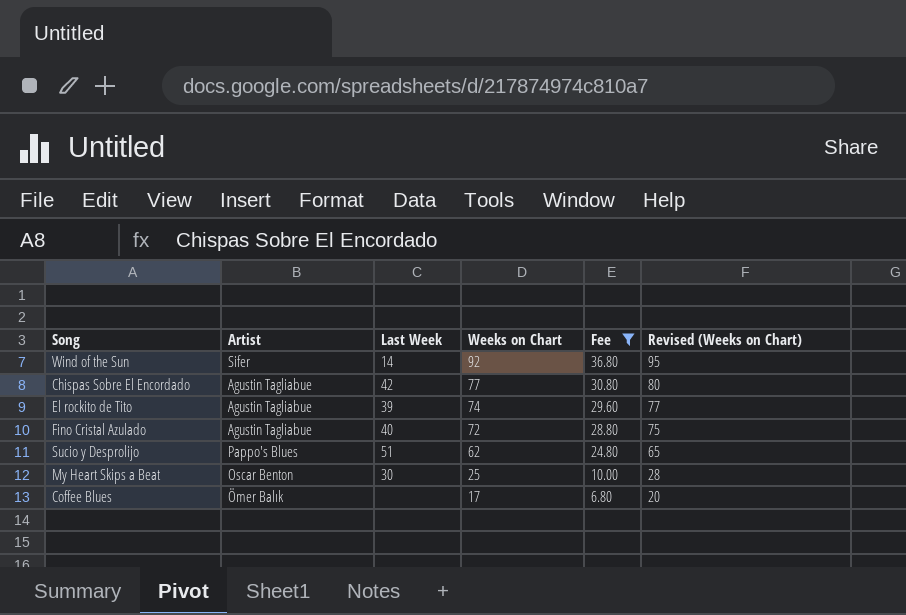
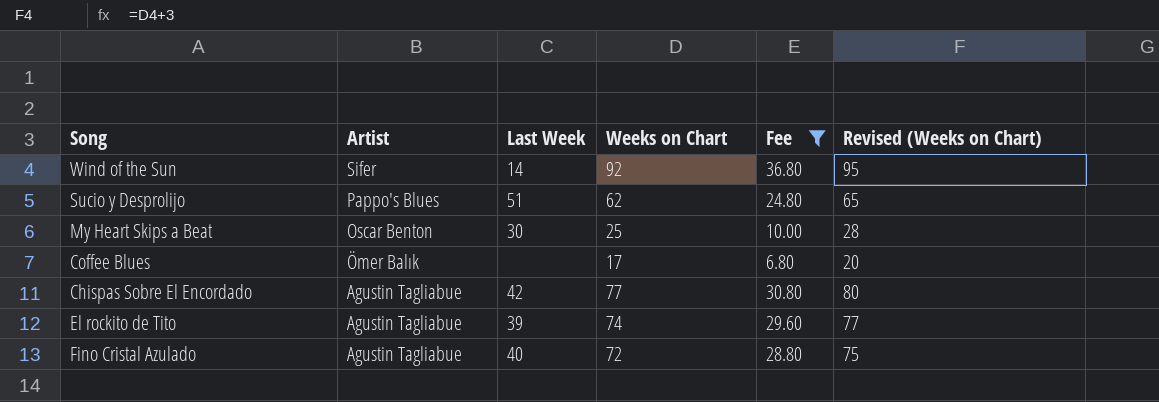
row order: Weeks on Chart descending -> Artist descending

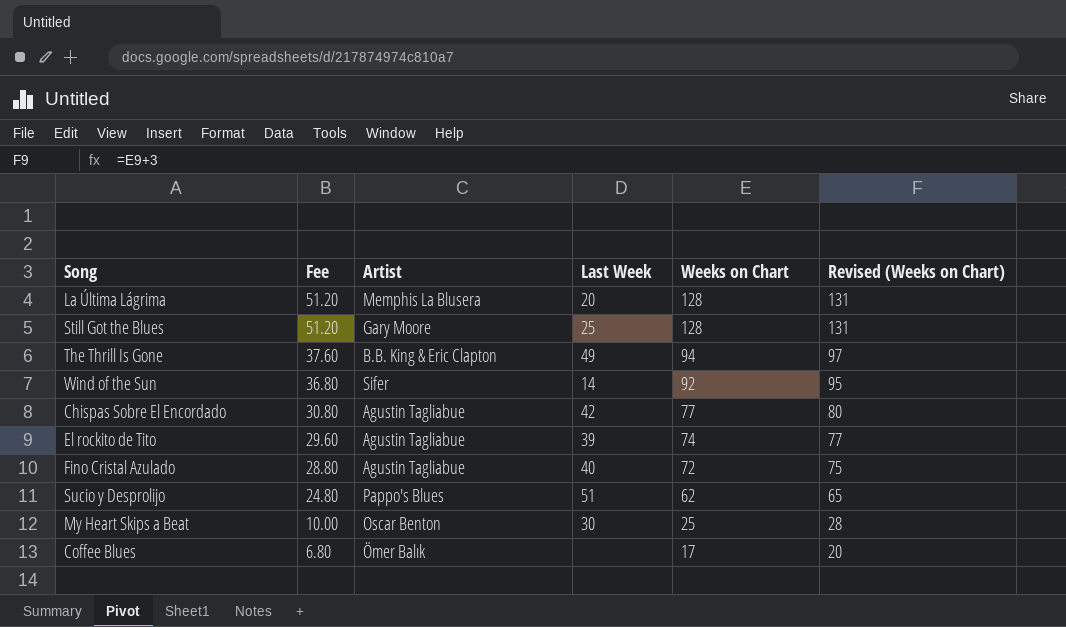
filter: Fee <= 36.80 -> none
row order: Artist descending -> Fee descending
column Fee | position: 5 -> 2

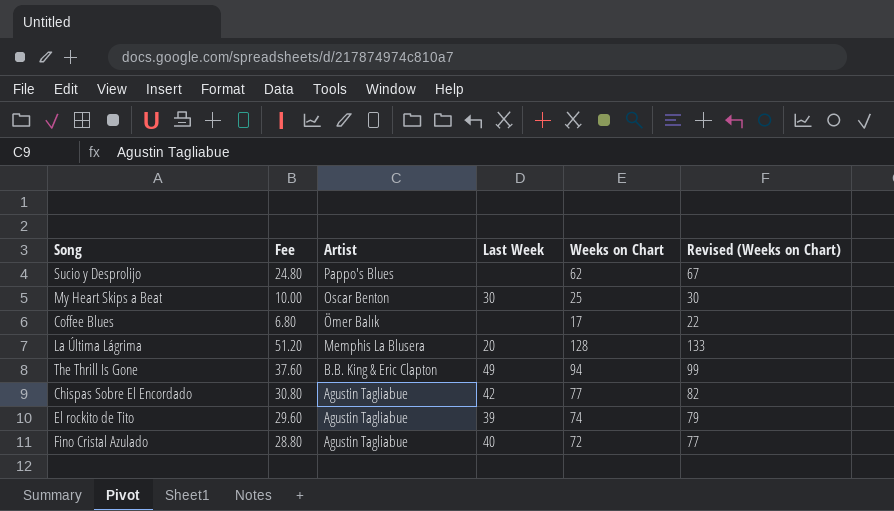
row order: Fee descending -> Artist descending
column Revised (Weeks on Chart) | formula: [Weeks on Chart] + 3 -> [Weeks on Chart] + 5
row Still Got the Blues: 51.20 | Gary Moore | 25 | 128 | 131 -> none
row Wind of the Sun: 36.80 | Sifer | 14 | 92 | 95 -> none
Sucio y Desprolijo | Last Week: 51 -> none

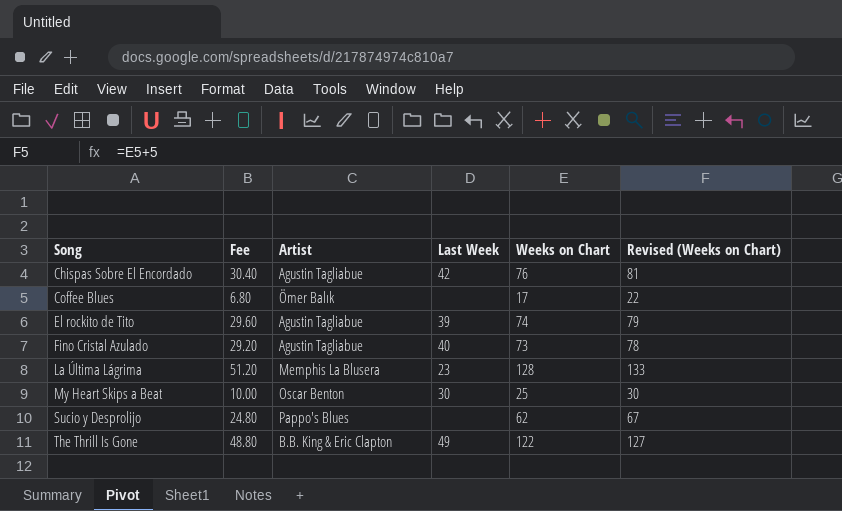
row order: Artist descending -> Song ascending
Chispas Sobre El Encordado | Fee: 30.80 -> 30.40
Chispas Sobre El Encordado | Weeks on Chart: 77 -> 76
Chispas Sobre El Encordado | Revised (Weeks on Chart): 82 -> 81
Fino Cristal Azulado | Fee: 28.80 -> 29.20
Fino Cristal Azulado | Weeks on Chart: 72 -> 73
Fino Cristal Azulado | Revised (Weeks on Chart): 77 -> 78
La Última Lágrima | Last Week: 20 -> 23
The Thrill Is Gone | Fee: 37.60 -> 48.80
The Thrill Is Gone | Weeks on Chart: 94 -> 122
The Thrill Is Gone | Revised (Weeks on Chart): 99 -> 127

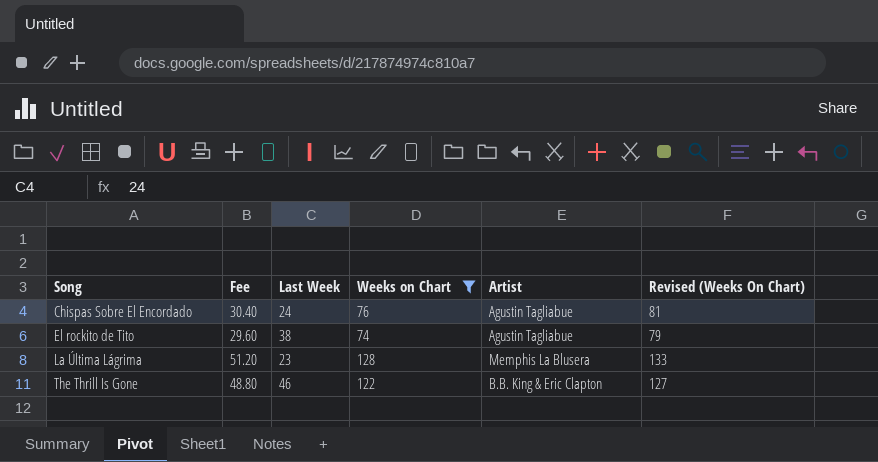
filter: none -> Weeks on Chart >= 74
column Artist | position: 3 -> 5
column name: Revised (Weeks on Chart) -> Revised (Weeks On Chart)
Chispas Sobre El Encordado | Last Week: 42 -> 24
El rockito de Tito | Last Week: 39 -> 38
The Thrill Is Gone | Last Week: 49 -> 46

